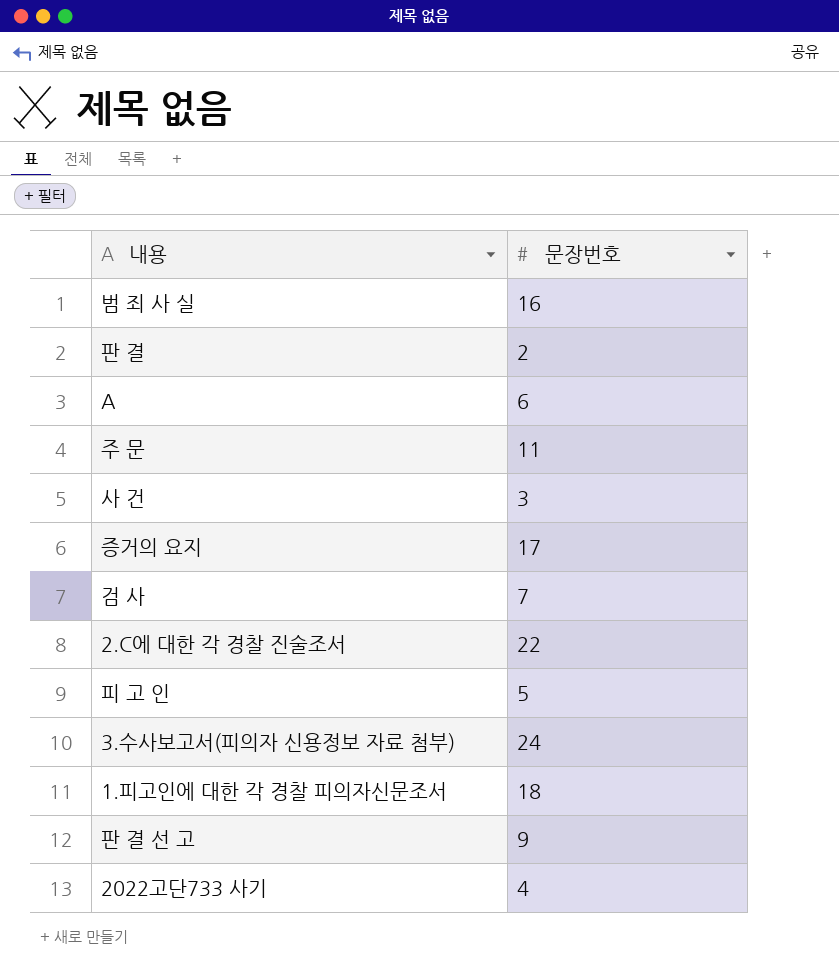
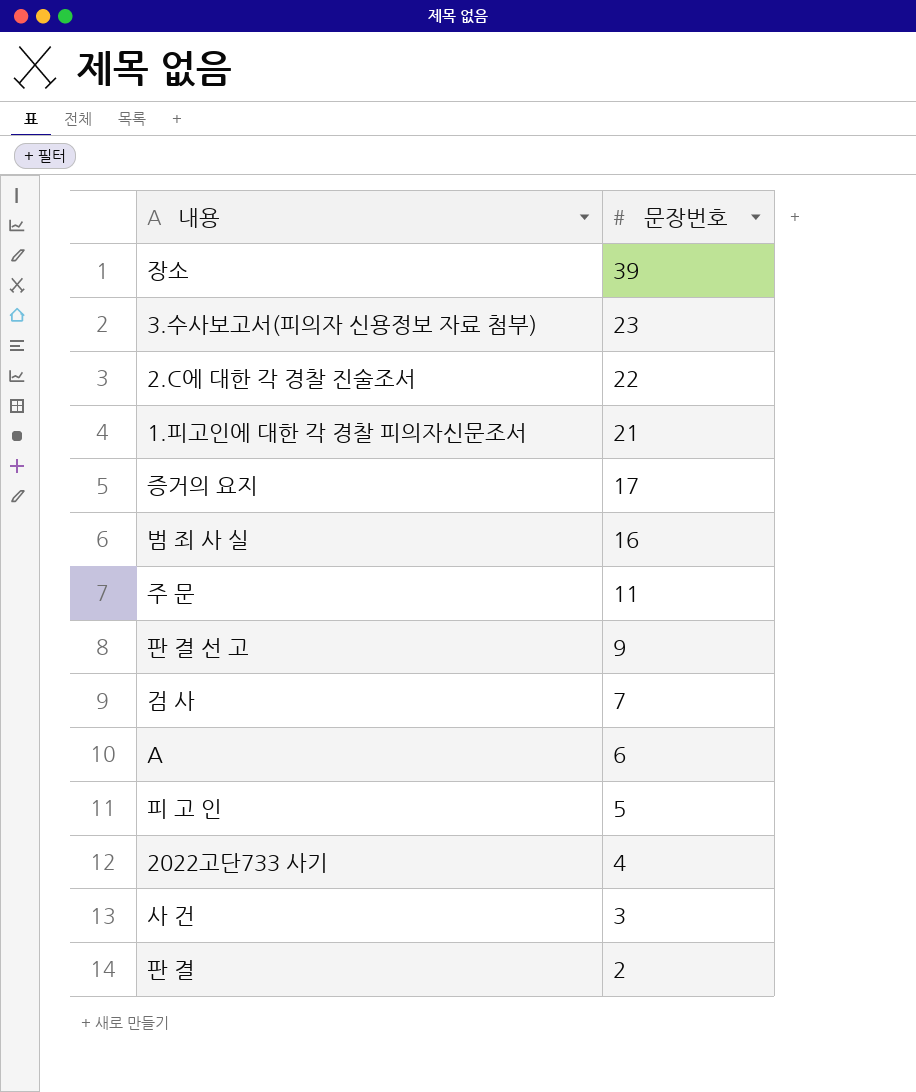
row order: none -> 문장번호 descending
row 장소: none -> 39
3.수사보고서(피의자 신용정보 자료 첨부) | 문장번호: 24 -> 23
1.피고인에 대한 각 경찰 피의자신문조서 | 문장번호: 18 -> 21

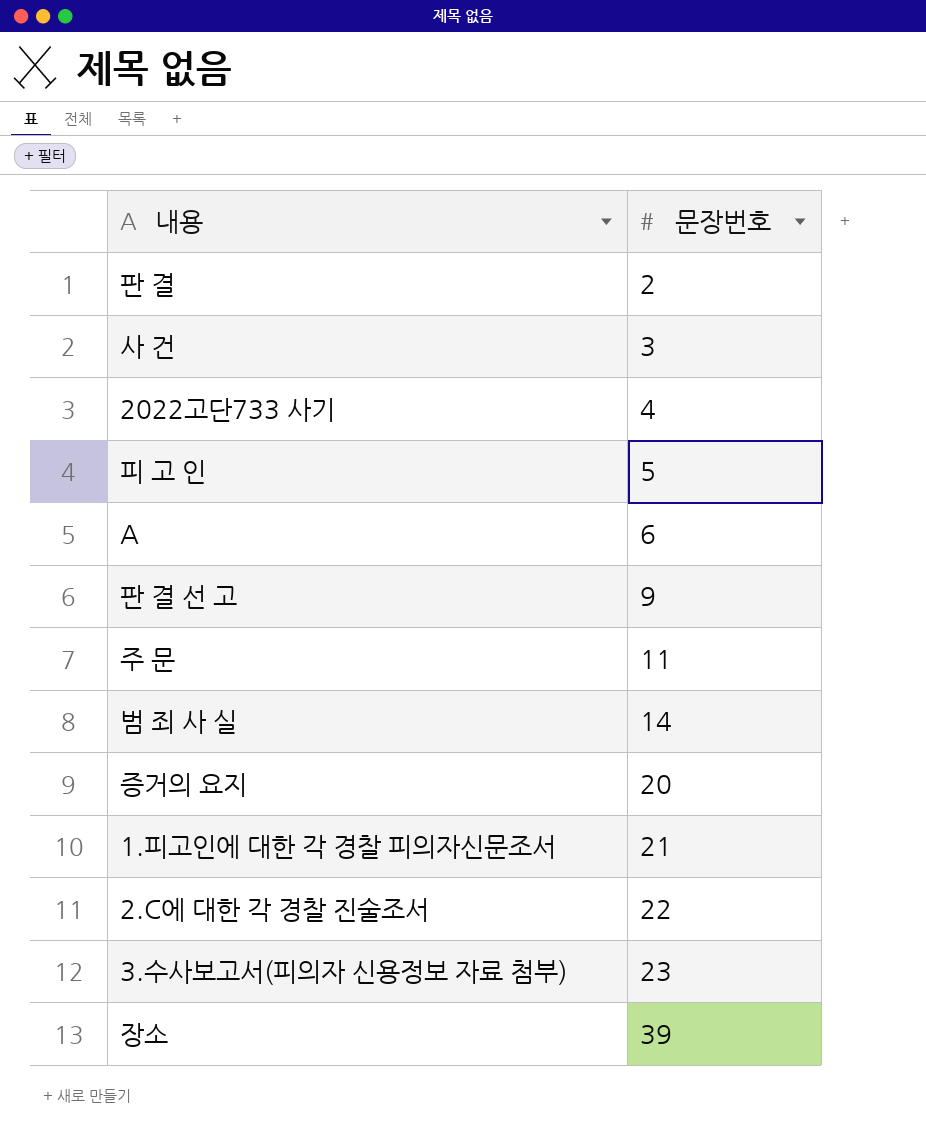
row order: 문장번호 descending -> 문장번호 ascending
row 검 사: 7 -> none
범 죄 사 실 | 문장번호: 16 -> 14
증거의 요지 | 문장번호: 17 -> 20

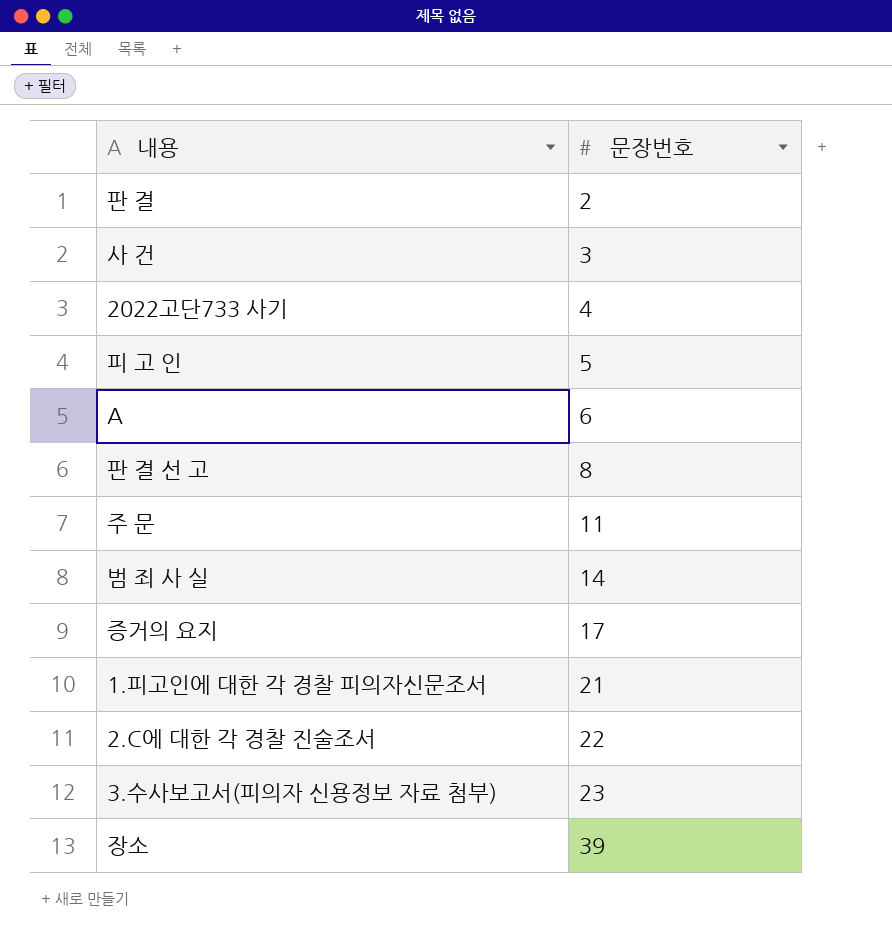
판 결 선 고 | 문장번호: 9 -> 8
증거의 요지 | 문장번호: 20 -> 17

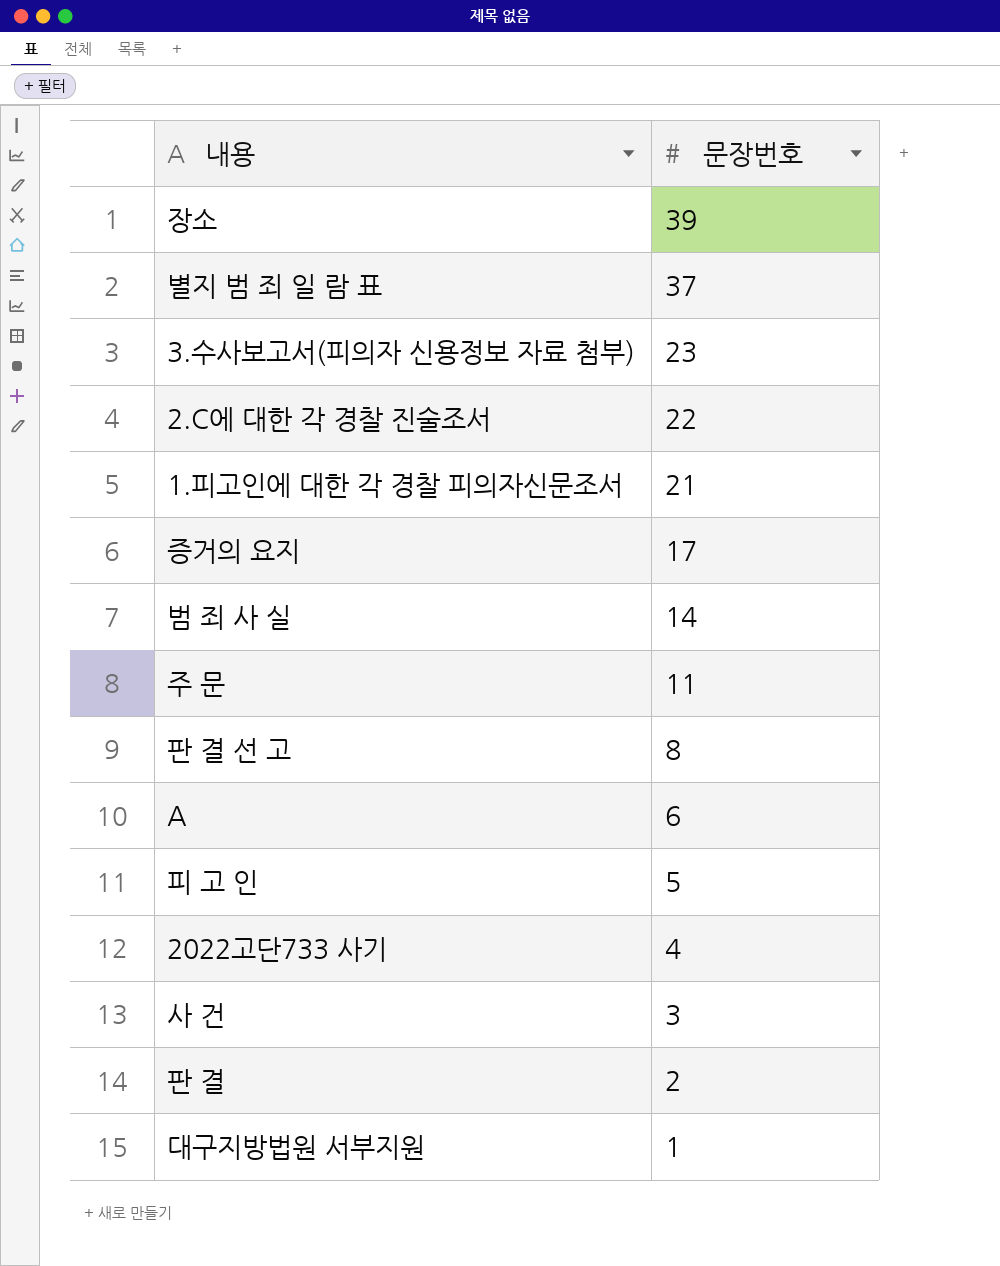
row order: 문장번호 ascending -> 문장번호 descending
row 별지 범 죄 일 람 표: none -> 37
row 대구지방법원 서부지원: none -> 1

